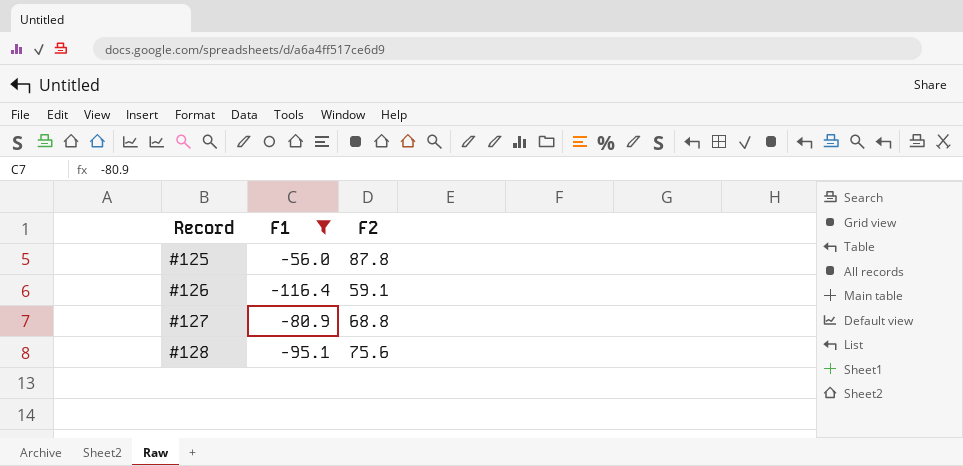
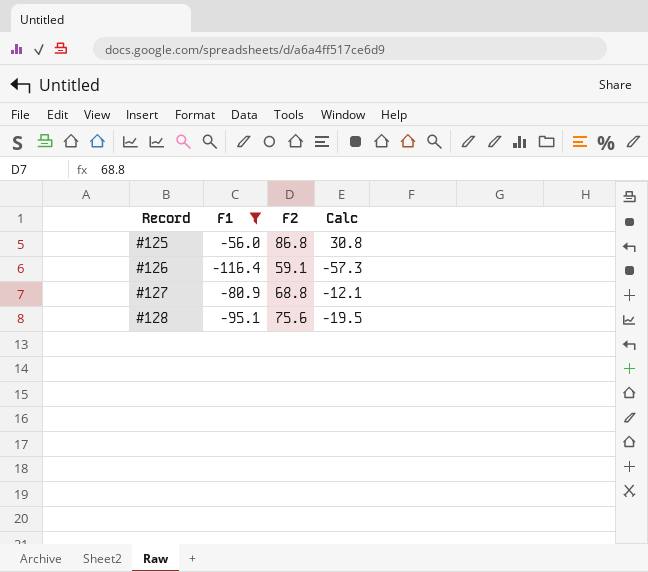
column Calc | formula: none -> [F1] + [F2]
#125 | F2: 87.8 -> 86.8

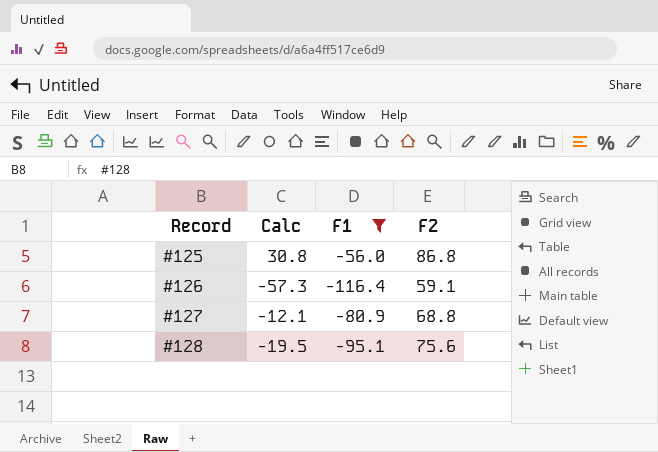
column Calc | position: 4 -> 2

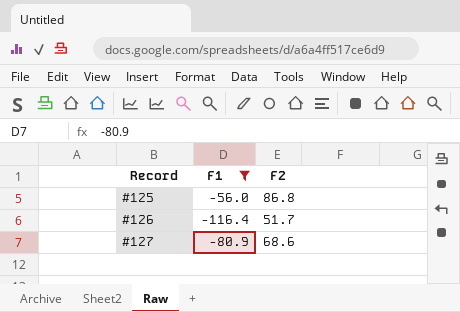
column Calc | formula: [F1] + [F2] -> none
row #128: -19.5 | -95.1 | 75.6 -> none
#126 | F2: 59.1 -> 51.7
#127 | F2: 68.8 -> 68.6

